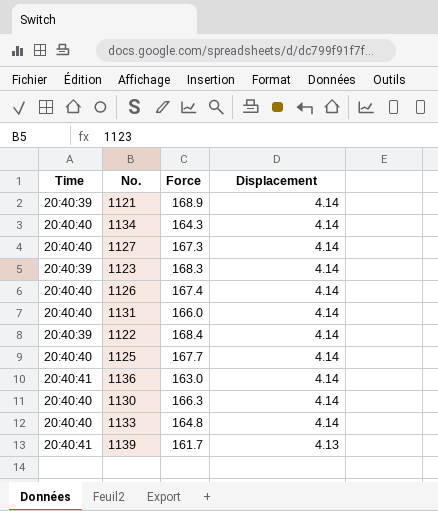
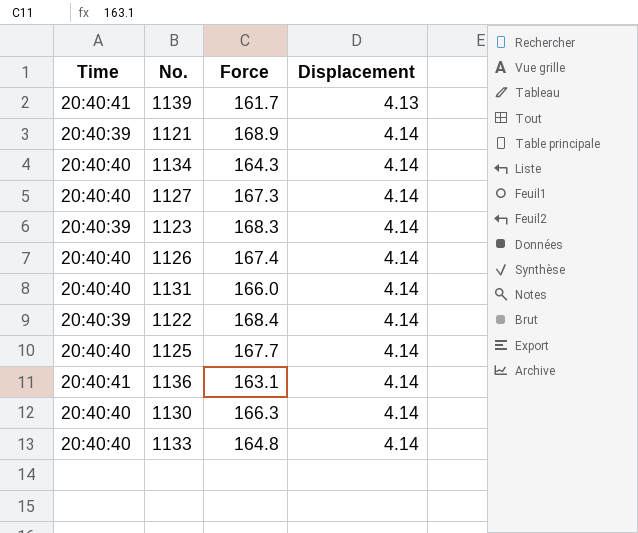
row order: Displacement descending -> Displacement ascending
1136 | Force: 163.0 -> 163.1

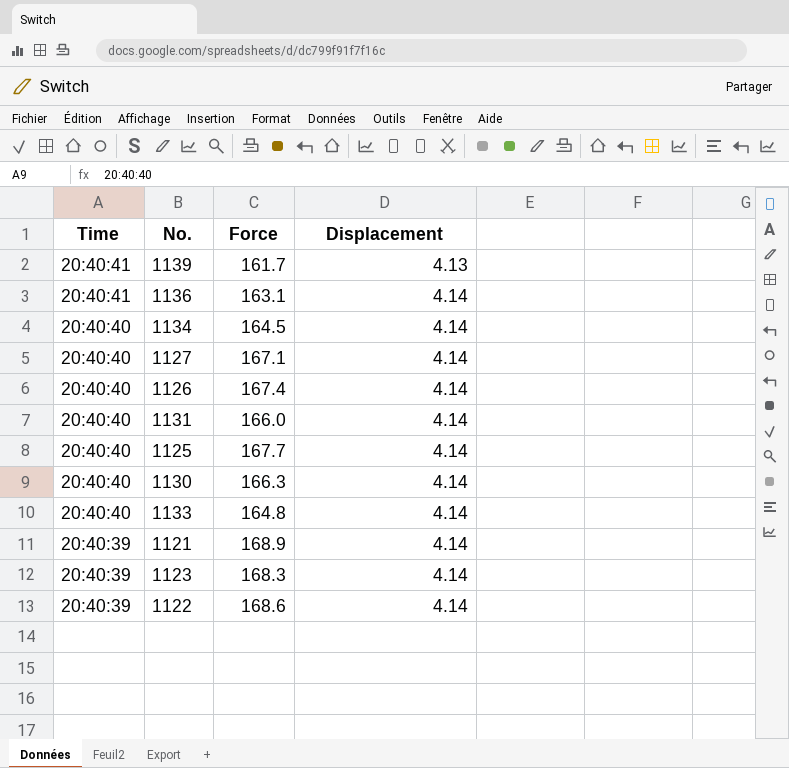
row order: Displacement ascending -> Time descending
1134 | Force: 164.3 -> 164.5
1127 | Force: 167.3 -> 167.1
1122 | Force: 168.4 -> 168.6

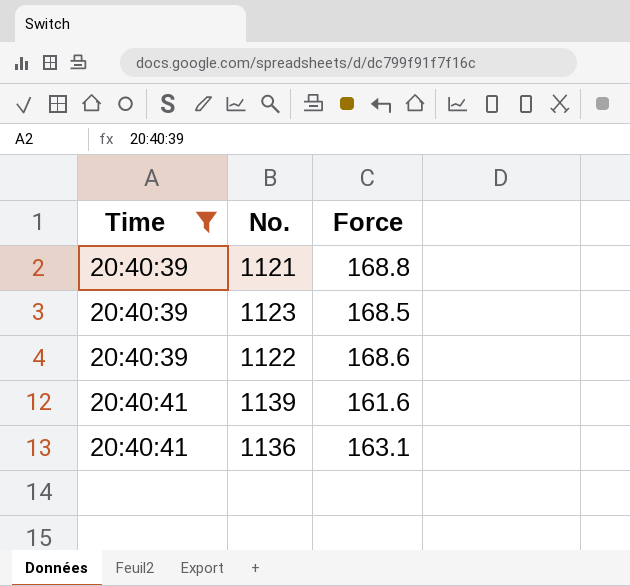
filter: none -> Time != 20:40:40
row order: Time descending -> Time ascending
column Displacement | position: 4 -> none
1121 | Force: 168.9 -> 168.8
1123 | Force: 168.3 -> 168.5
1139 | Force: 161.7 -> 161.6

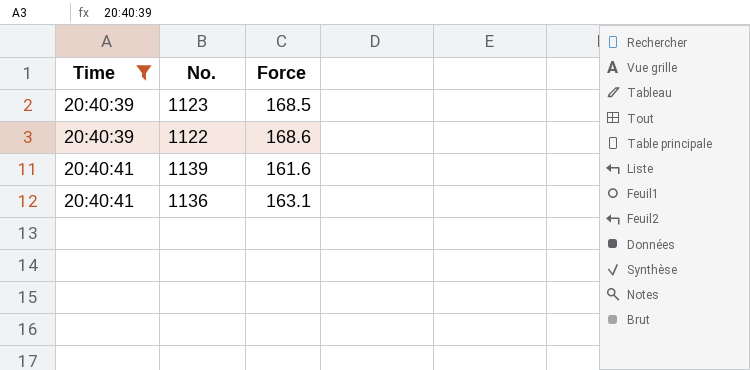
row 1121: 20:40:39 | 168.8 -> none

